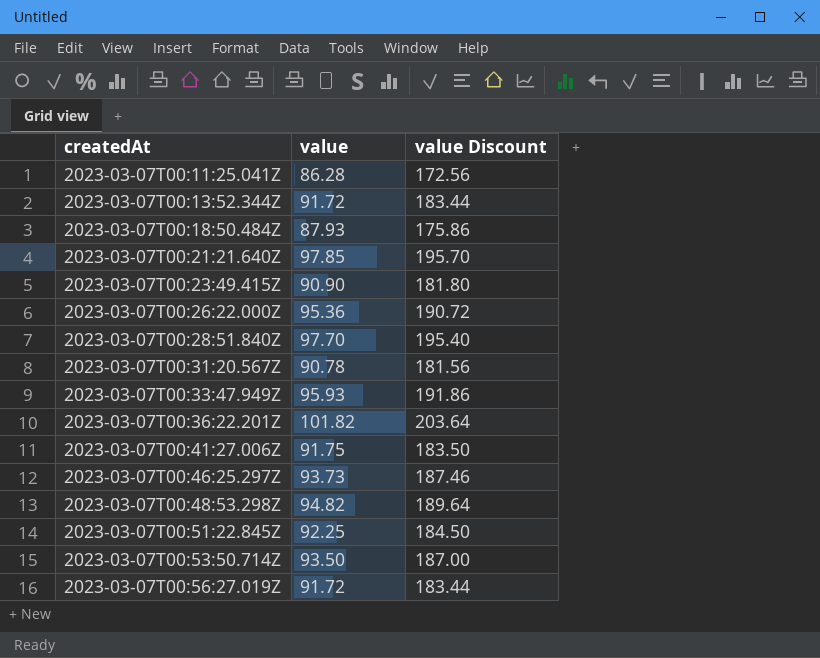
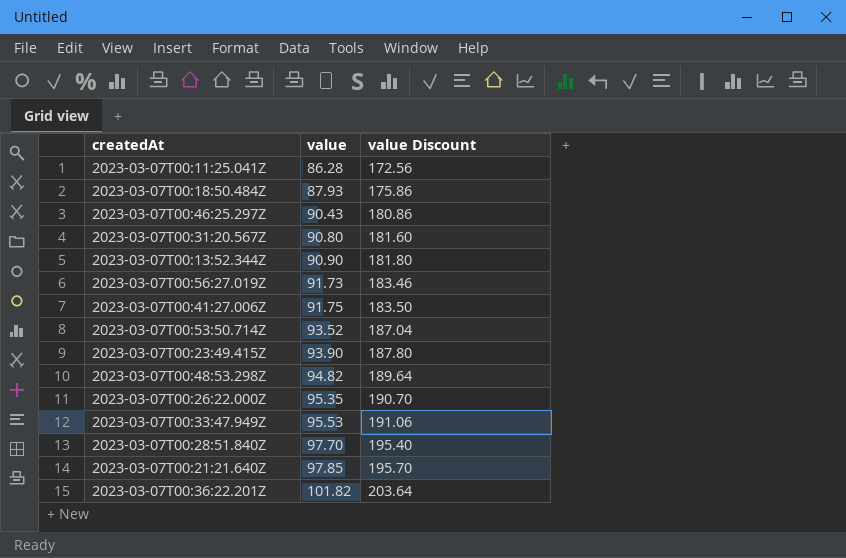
row order: createdAt ascending -> value ascending
row 2023-03-07T00:51:22.845Z: 92.25 | 184.50 -> none
2023-03-07T00:46:25.297Z | value: 93.73 -> 90.43
2023-03-07T00:46:25.297Z | value Discount: 187.46 -> 180.86
2023-03-07T00:31:20.567Z | value: 90.78 -> 90.80
2023-03-07T00:31:20.567Z | value Discount: 181.56 -> 181.60
2023-03-07T00:13:52.344Z | value: 91.72 -> 90.90
2023-03-07T00:13:52.344Z | value Discount: 183.44 -> 181.80
2023-03-07T00:56:27.019Z | value: 91.72 -> 91.73
2023-03-07T00:56:27.019Z | value Discount: 183.44 -> 183.46
2023-03-07T00:53:50.714Z | value: 93.50 -> 93.52
2023-03-07T00:53:50.714Z | value Discount: 187.00 -> 187.04
2023-03-07T00:23:49.415Z | value: 90.90 -> 93.90
2023-03-07T00:23:49.415Z | value Discount: 181.80 -> 187.80
2023-03-07T00:26:22.000Z | value: 95.36 -> 95.35
2023-03-07T00:26:22.000Z | value Discount: 190.72 -> 190.70
2023-03-07T00:33:47.949Z | value: 95.93 -> 95.53
2023-03-07T00:33:47.949Z | value Discount: 191.86 -> 191.06

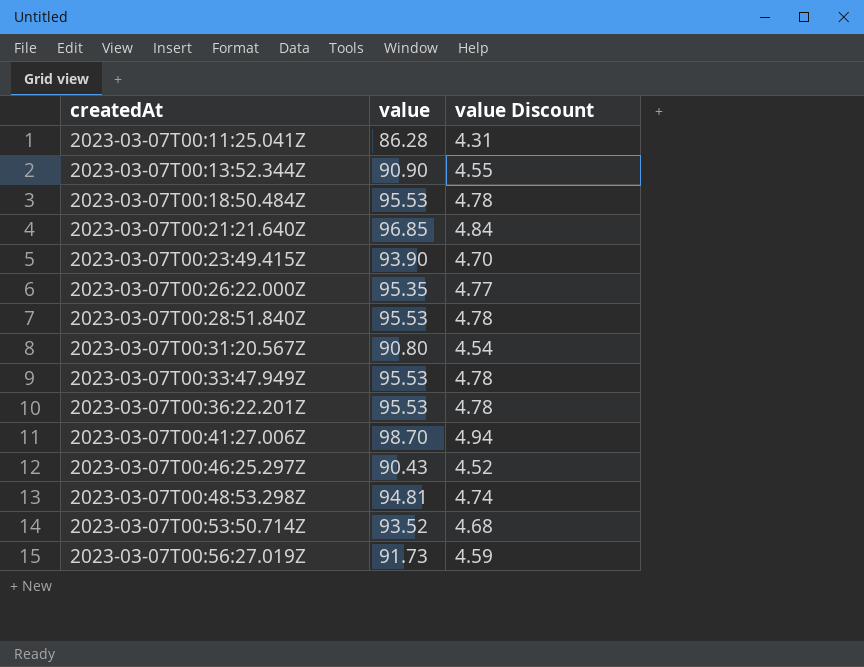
row order: value ascending -> createdAt ascending
column value Discount | formula: [value] * 2 -> [value] * 0.05
2023-03-07T00:18:50.484Z | value: 87.93 -> 95.53
2023-03-07T00:21:21.640Z | value: 97.85 -> 96.85
2023-03-07T00:28:51.840Z | value: 97.70 -> 95.53
2023-03-07T00:36:22.201Z | value: 101.82 -> 95.53
2023-03-07T00:41:27.006Z | value: 91.75 -> 98.70
2023-03-07T00:48:53.298Z | value: 94.82 -> 94.81

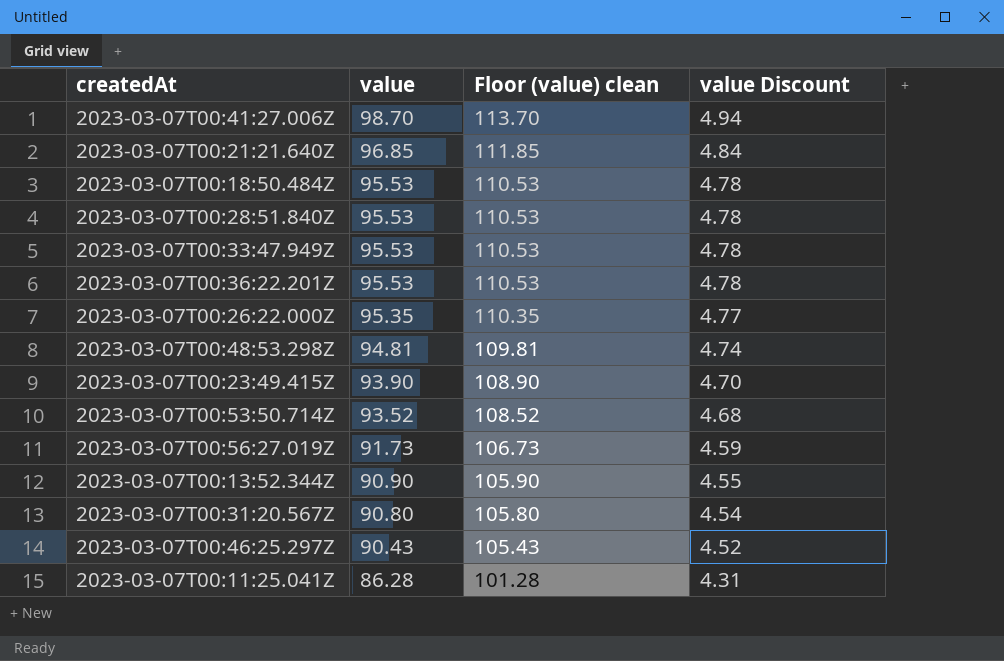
row order: createdAt ascending -> value descending
column Floor (value) clean | formula: none -> [value] + 15

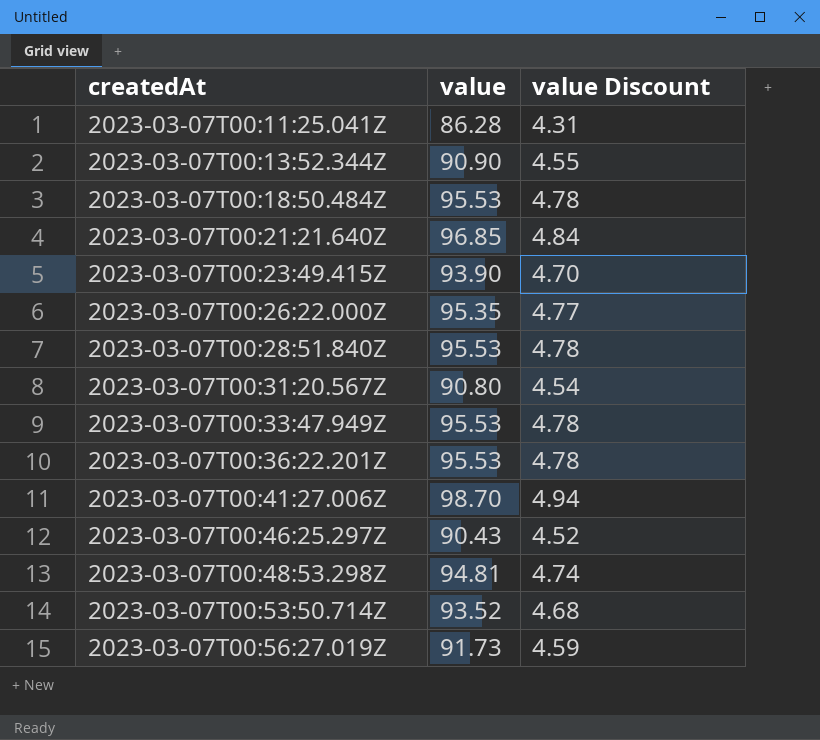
row order: value descending -> createdAt ascending
column Floor (value) clean | formula: [value] + 15 -> none

